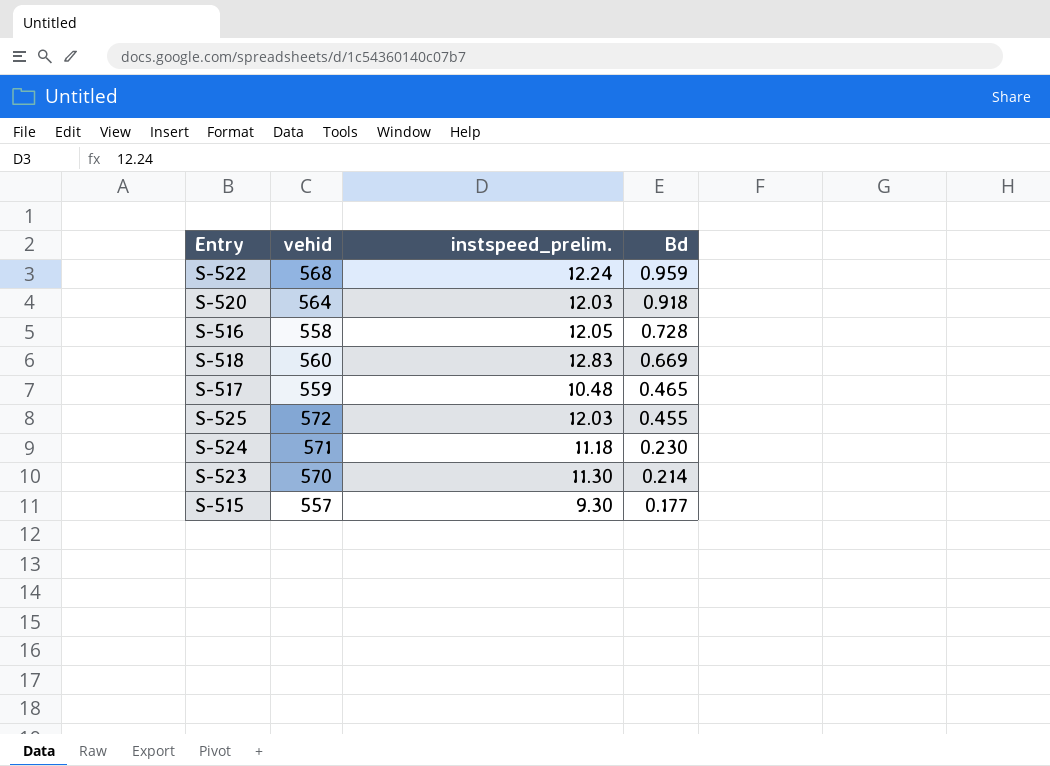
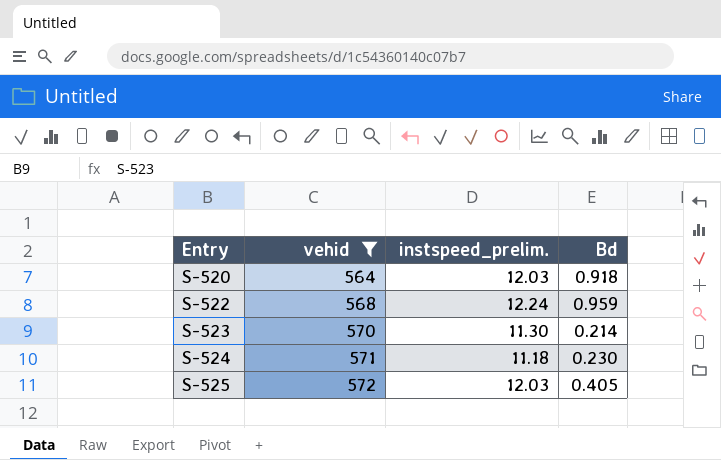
filter: none -> vehid >= 564
row order: Bd descending -> Entry ascending
S-525 | Bd: 0.455 -> 0.405

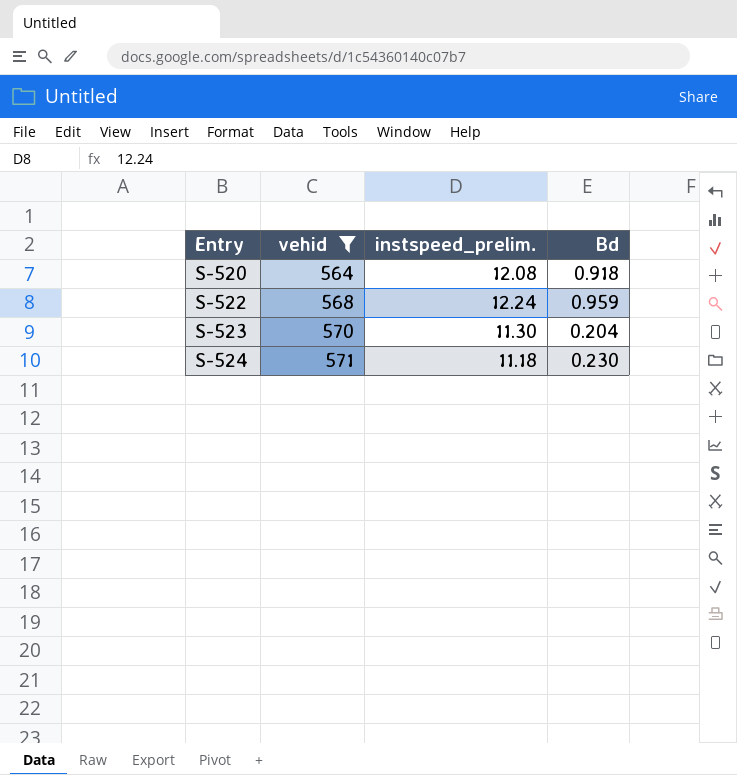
row S-525: 572 | 12.03 | 0.405 -> none
S-520 | instspeed_prelim.: 12.03 -> 12.08
S-523 | Bd: 0.214 -> 0.204

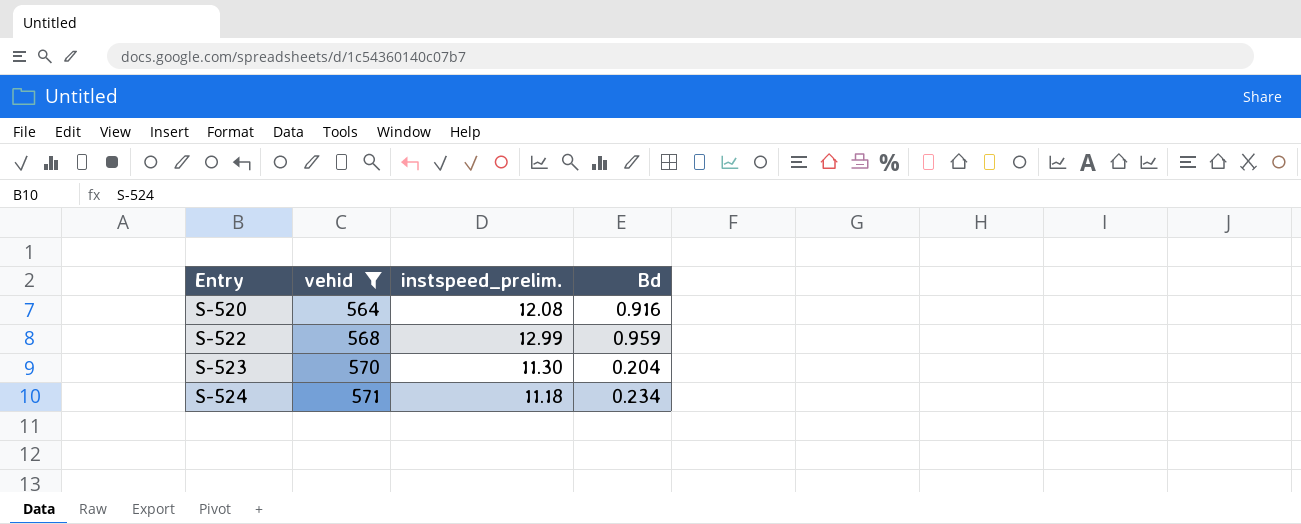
S-520 | Bd: 0.918 -> 0.916
S-522 | instspeed_prelim.: 12.24 -> 12.99
S-524 | Bd: 0.230 -> 0.234

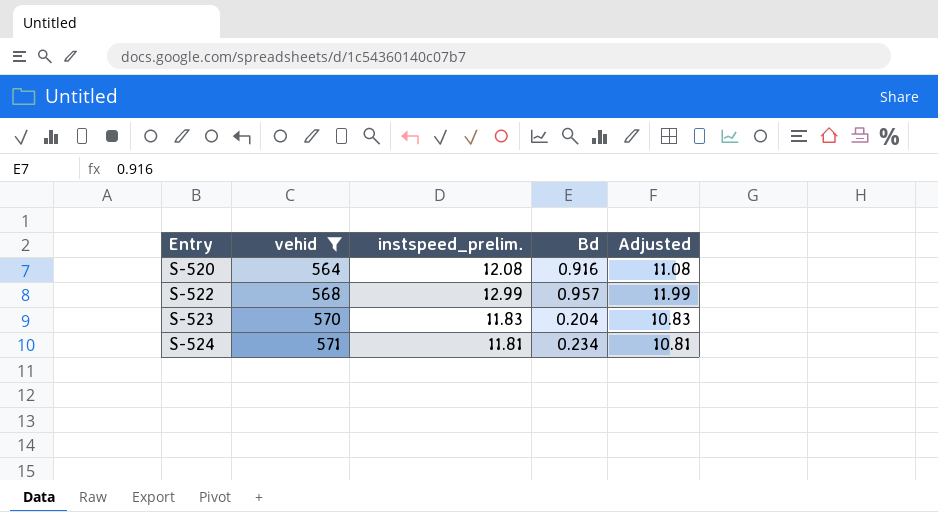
column Adjusted | formula: none -> [instspeed_prelim.] - 1
S-522 | Bd: 0.959 -> 0.957
S-523 | instspeed_prelim.: 11.30 -> 11.83
S-524 | instspeed_prelim.: 11.18 -> 11.81

